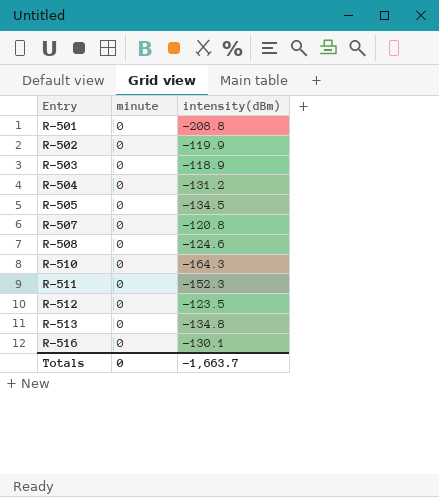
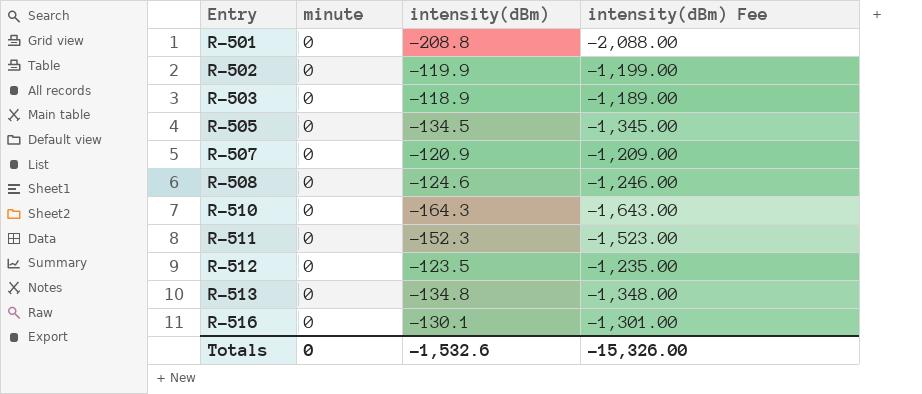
column intensity(dBm) Fee | formula: none -> [intensity(dBm)] * 10
row R-504: 0 | -131.2 -> none
R-507 | intensity(dBm): -120.8 -> -120.9
Totals | intensity(dBm): -1,663.7 -> -1,532.6

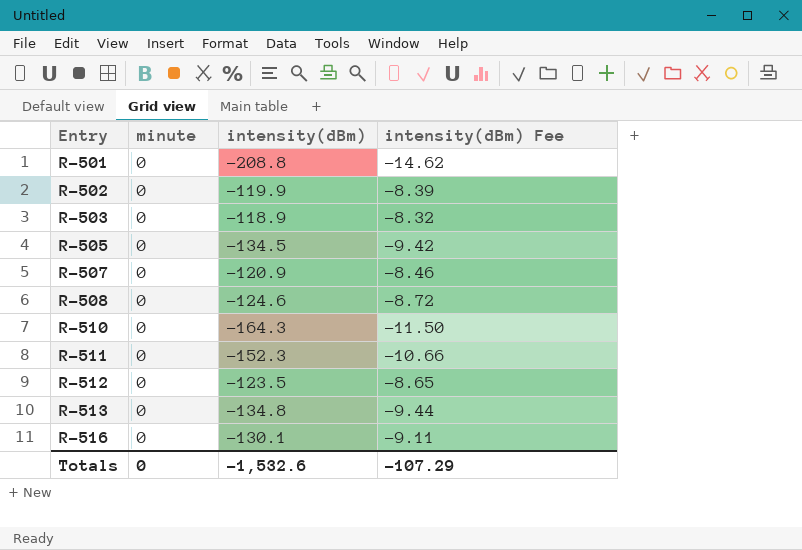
column intensity(dBm) Fee | formula: [intensity(dBm)] * 10 -> [intensity(dBm)] * 0.07
Totals | intensity(dBm) Fee: -15,326.00 -> -107.29

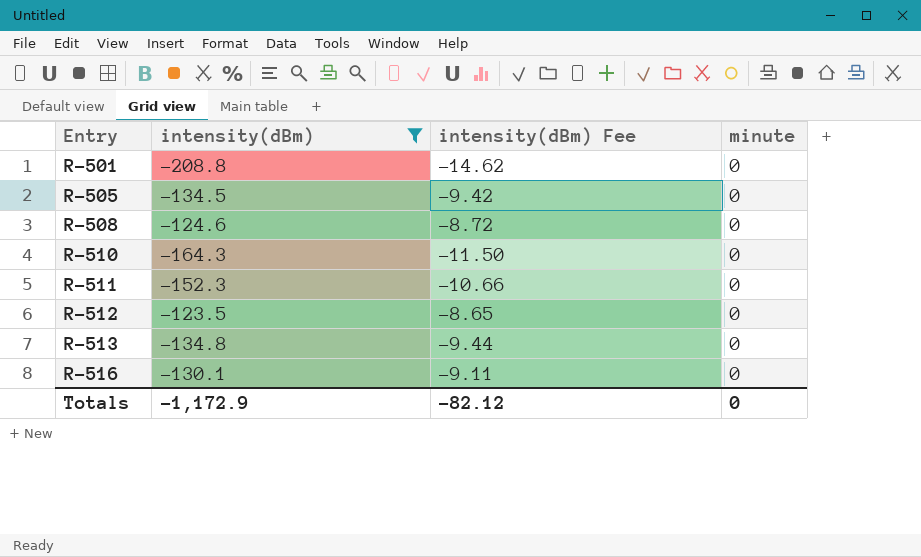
filter: none -> intensity(dBm) <= -123.5
column minute | position: 2 -> 4
Totals | intensity(dBm): -1,532.6 -> -1,172.9
Totals | intensity(dBm) Fee: -107.29 -> -82.12

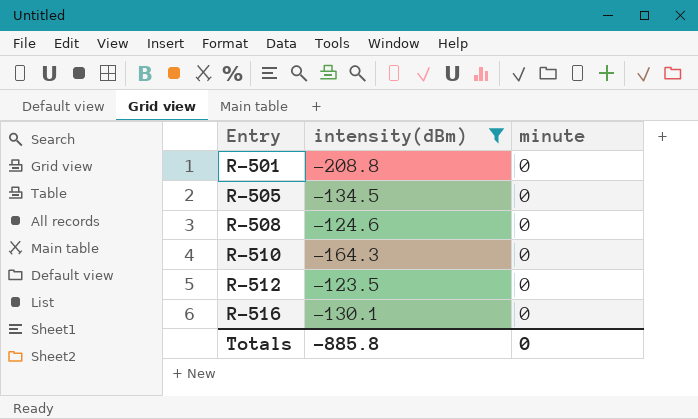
column intensity(dBm) Fee | formula: [intensity(dBm)] * 0.07 -> none
row R-511: -152.3 | -10.66 | 0 -> none
row R-513: -134.8 | -9.44 | 0 -> none
Totals | intensity(dBm): -1,172.9 -> -885.8

